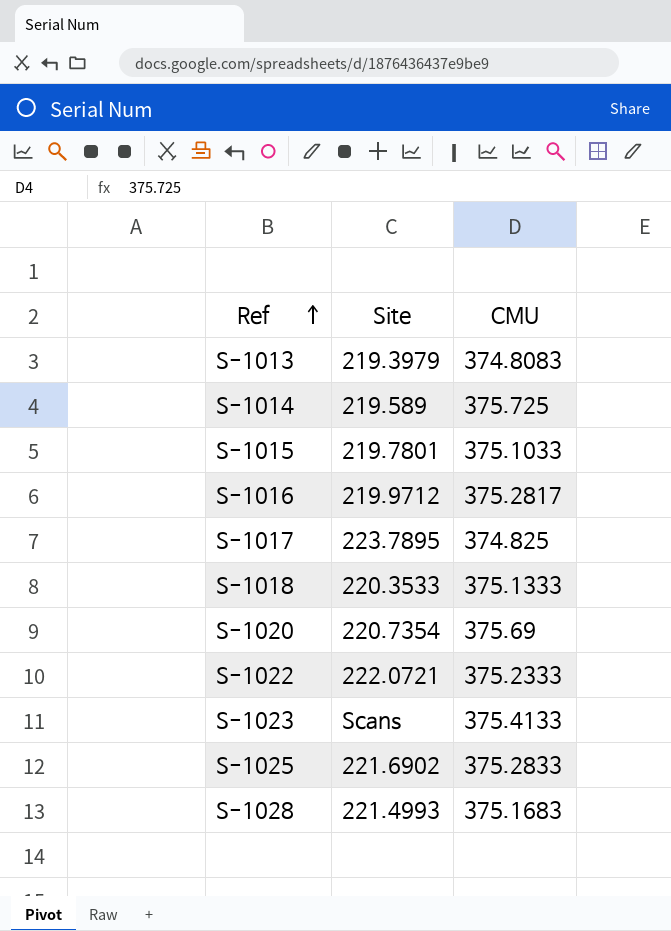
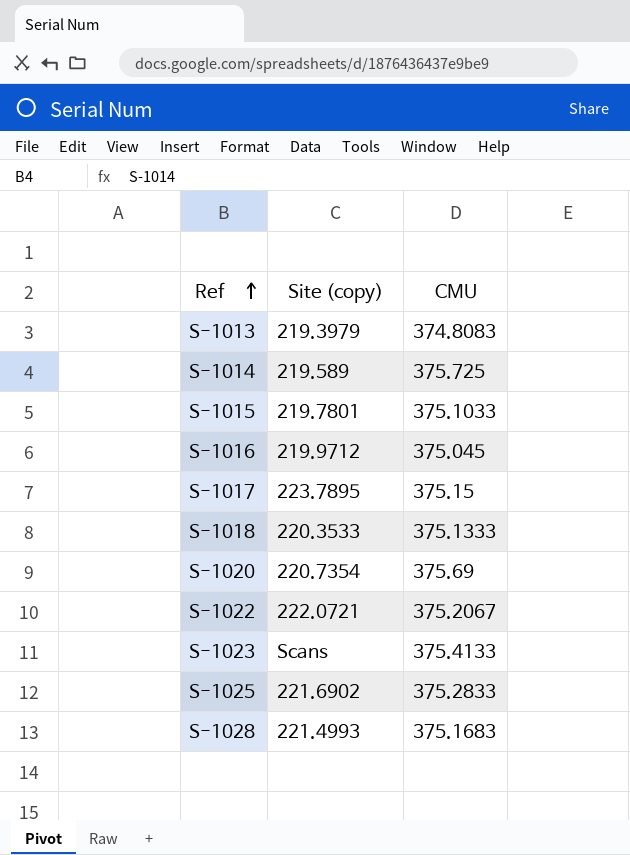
column name: Site -> Site (copy)
S-1016 | CMU: 375.2817 -> 375.045
S-1017 | CMU: 374.825 -> 375.15
S-1022 | CMU: 375.2333 -> 375.2067

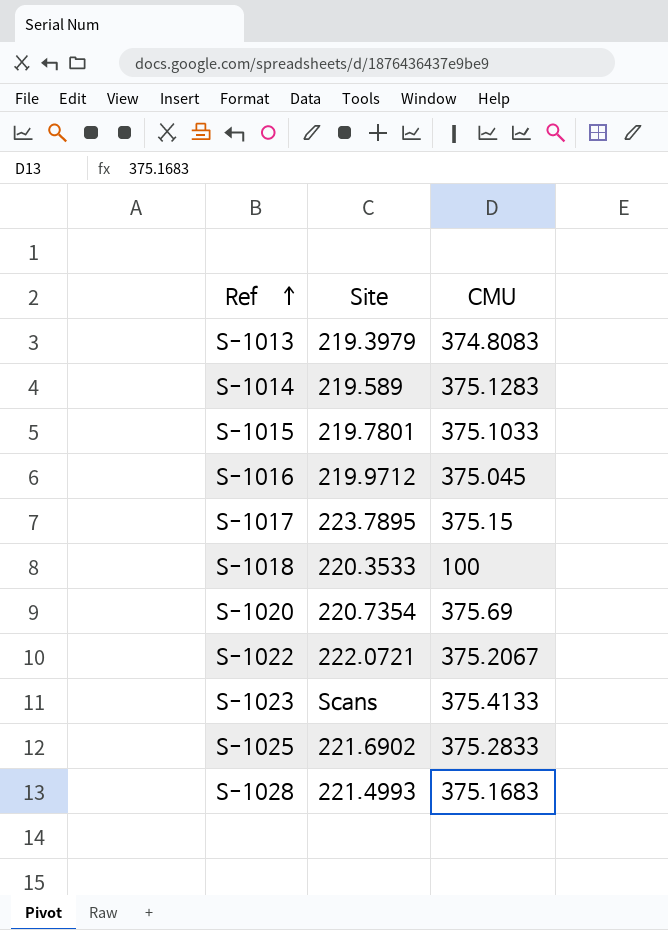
column name: Site (copy) -> Site
S-1014 | CMU: 375.725 -> 375.1283
S-1018 | CMU: 375.1333 -> 100

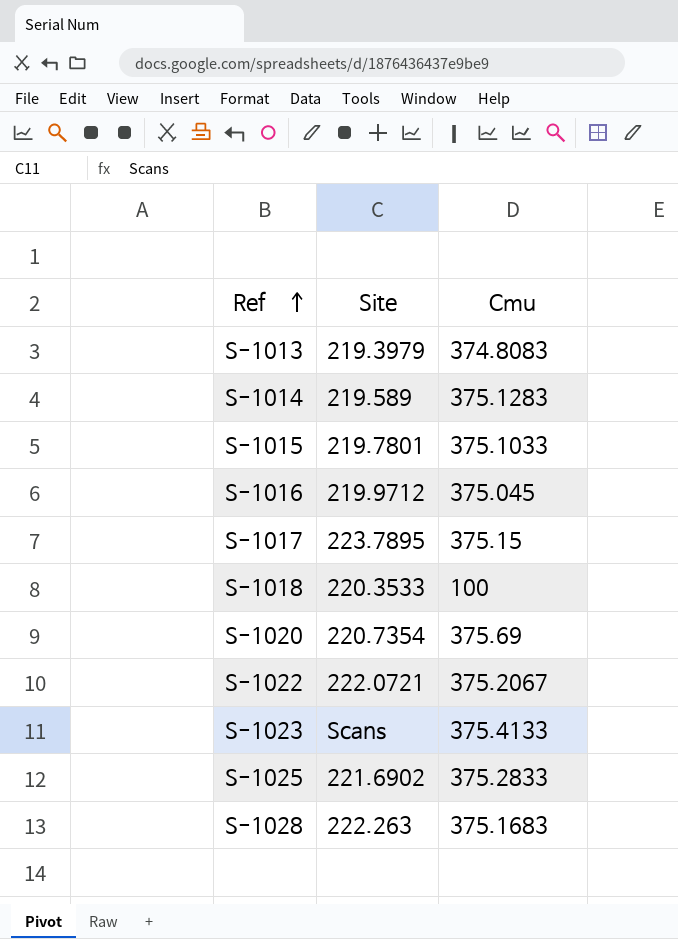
column name: CMU -> Cmu
S-1028 | Site: 221.4993 -> 222.263

